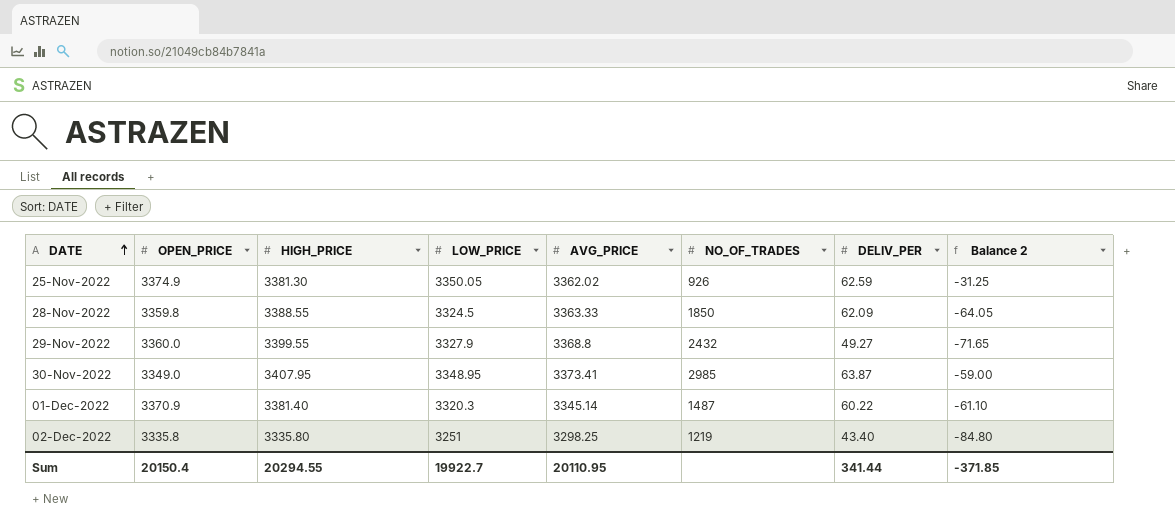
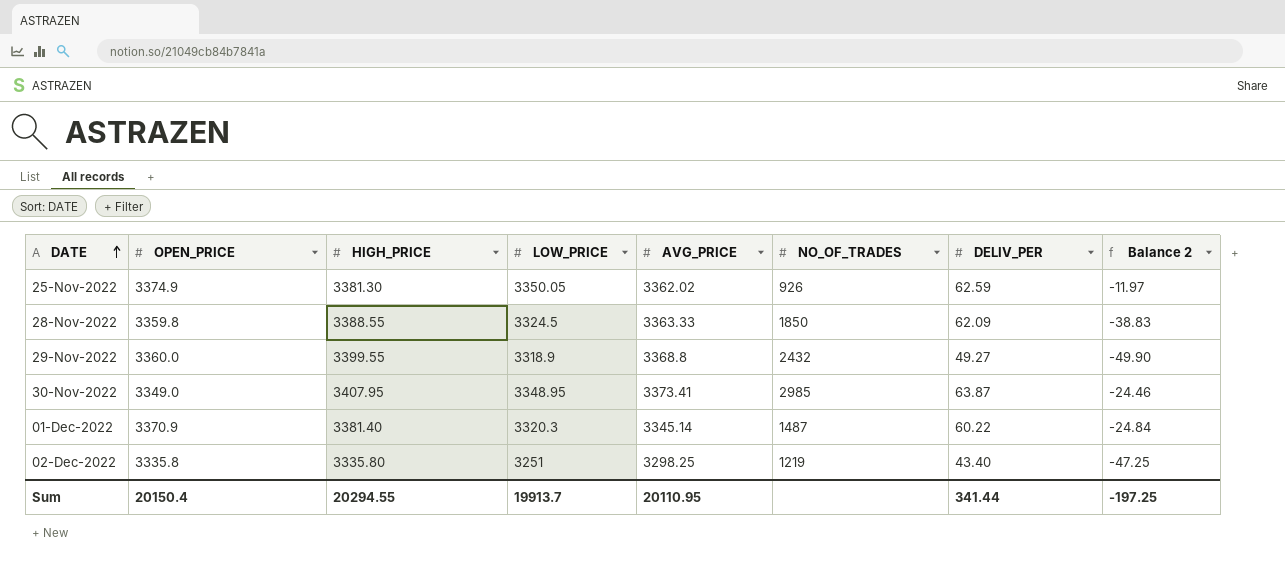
column Balance 2 | formula: [LOW_PRICE] - [HIGH_PRICE] -> [LOW_PRICE] - [AVG_PRICE]
29-Nov-2022 | LOW_PRICE: 3327.9 -> 3318.9
Sum | LOW_PRICE: 19922.7 -> 19913.7
Sum | Balance 2: -371.85 -> -197.25

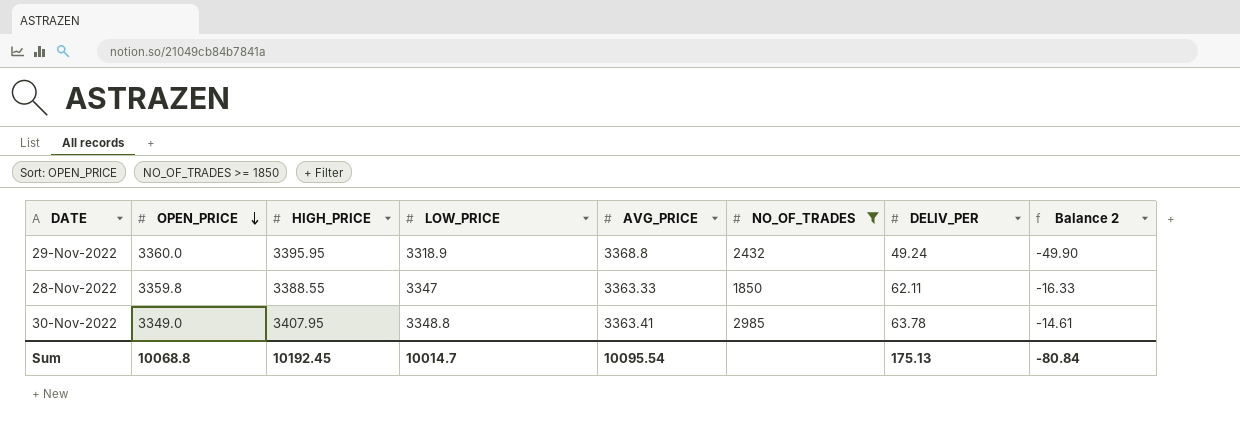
filter: none -> NO_OF_TRADES >= 1850
row order: DATE ascending -> OPEN_PRICE descending
29-Nov-2022 | HIGH_PRICE: 3399.55 -> 3395.95
29-Nov-2022 | DELIV_PER: 49.27 -> 49.24
28-Nov-2022 | LOW_PRICE: 3324.5 -> 3347
28-Nov-2022 | DELIV_PER: 62.09 -> 62.11
28-Nov-2022 | Balance 2: -38.83 -> -16.33
30-Nov-2022 | LOW_PRICE: 3348.95 -> 3348.8
30-Nov-2022 | AVG_PRICE: 3373.41 -> 3363.41
30-Nov-2022 | DELIV_PER: 63.87 -> 63.78
30-Nov-2022 | Balance 2: -24.46 -> -14.61
Sum | OPEN_PRICE: 20150.4 -> 10068.8
Sum | HIGH_PRICE: 20294.55 -> 10192.45
Sum | LOW_PRICE: 19913.7 -> 10014.7
Sum | AVG_PRICE: 20110.95 -> 10095.54
Sum | DELIV_PER: 341.44 -> 175.13
Sum | Balance 2: -197.25 -> -80.84

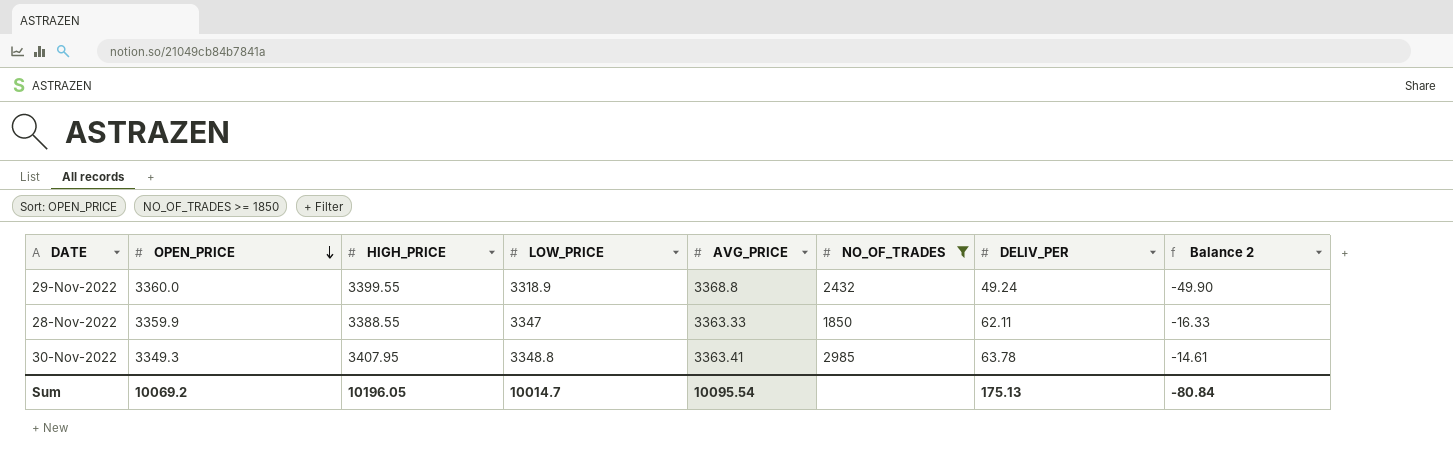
29-Nov-2022 | HIGH_PRICE: 3395.95 -> 3399.55
28-Nov-2022 | OPEN_PRICE: 3359.8 -> 3359.9
30-Nov-2022 | OPEN_PRICE: 3349.0 -> 3349.3
Sum | OPEN_PRICE: 10068.8 -> 10069.2
Sum | HIGH_PRICE: 10192.45 -> 10196.05

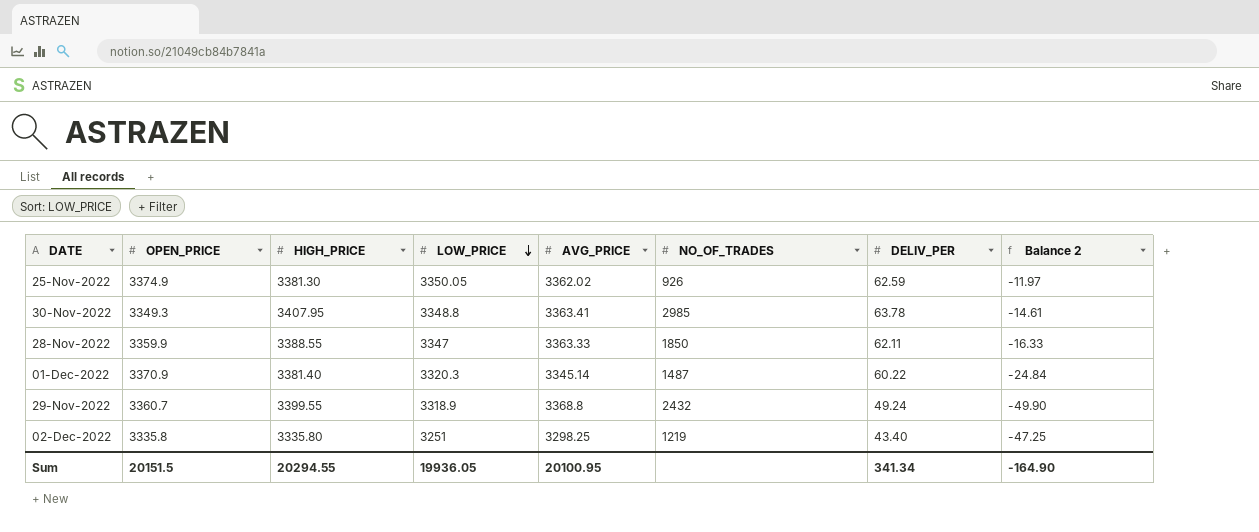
filter: NO_OF_TRADES >= 1850 -> none
row order: OPEN_PRICE descending -> LOW_PRICE descending
29-Nov-2022 | OPEN_PRICE: 3360.0 -> 3360.7
Sum | OPEN_PRICE: 10069.2 -> 20151.5
Sum | HIGH_PRICE: 10196.05 -> 20294.55
Sum | LOW_PRICE: 10014.7 -> 19936.05
Sum | AVG_PRICE: 10095.54 -> 20100.95
Sum | DELIV_PER: 175.13 -> 341.34
Sum | Balance 2: -80.84 -> -164.90

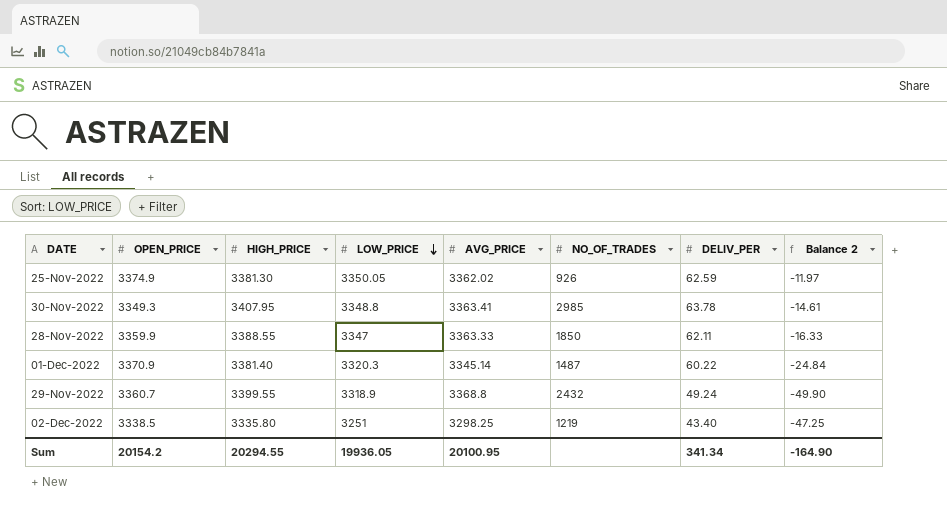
02-Dec-2022 | OPEN_PRICE: 3335.8 -> 3338.5
Sum | OPEN_PRICE: 20151.5 -> 20154.2

